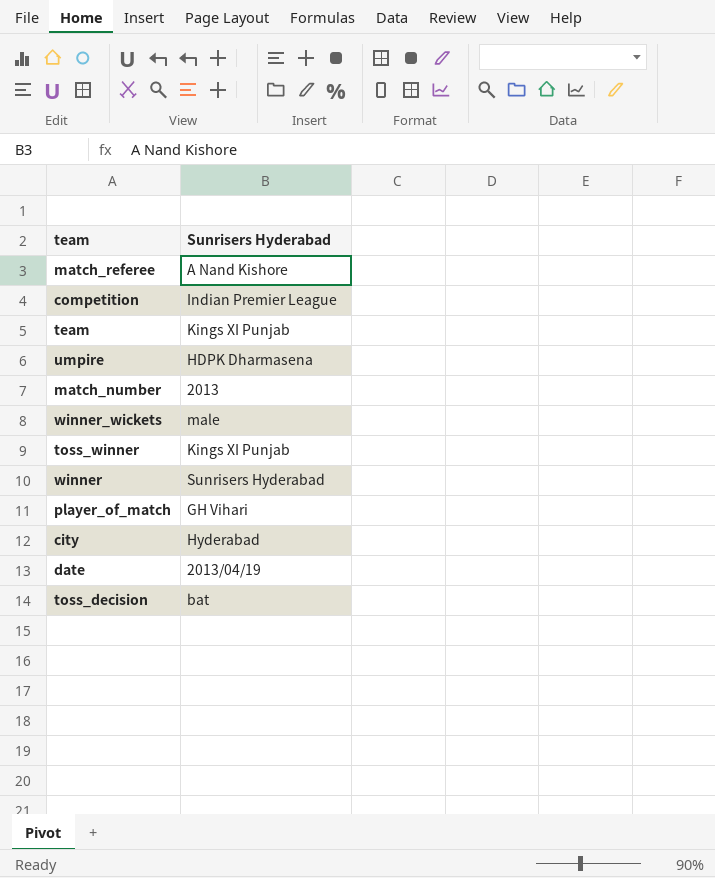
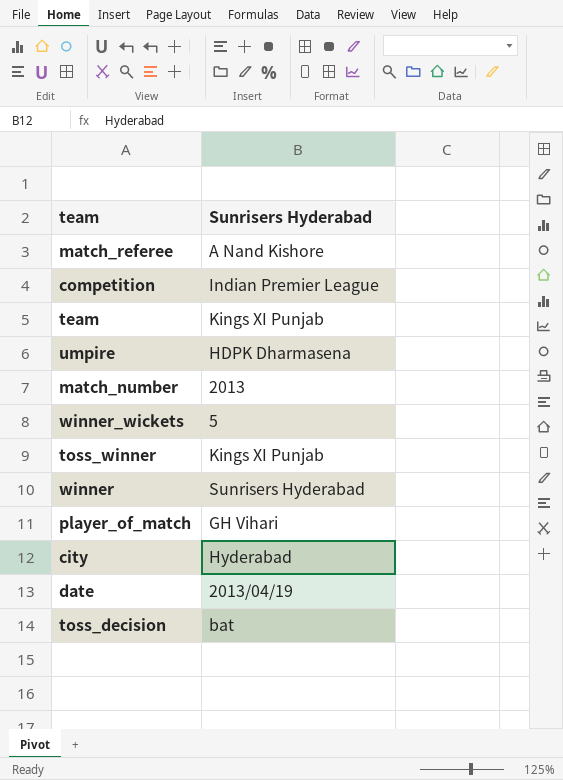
winner_wickets | Sunrisers Hyderabad: male -> 5

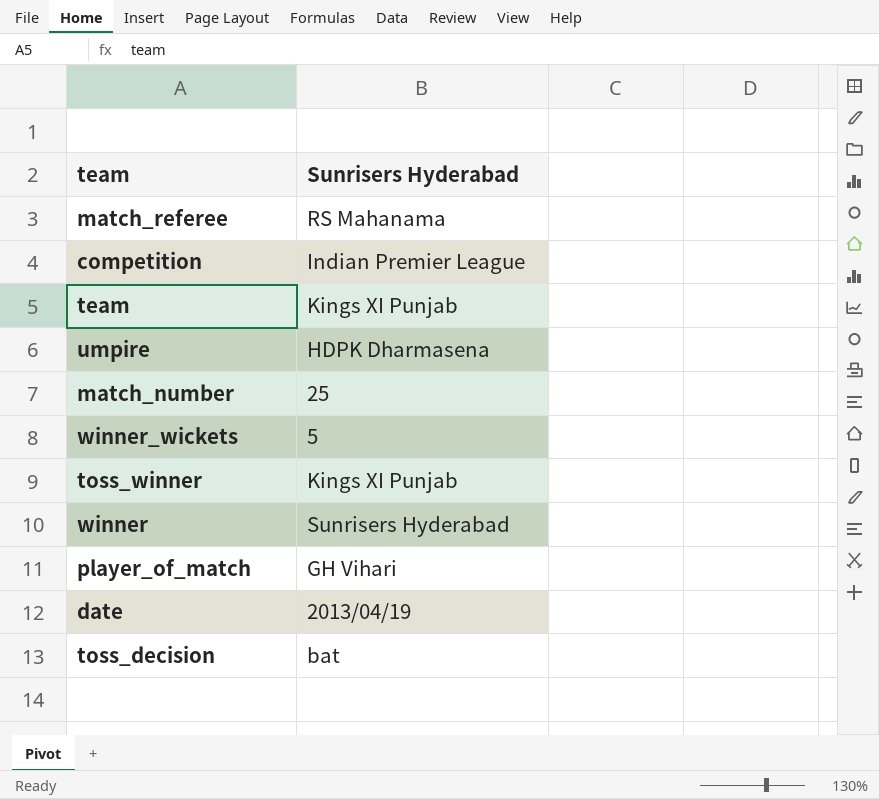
row city: Hyderabad -> none
match_referee | Sunrisers Hyderabad: A Nand Kishore -> RS Mahanama
match_number | Sunrisers Hyderabad: 2013 -> 25

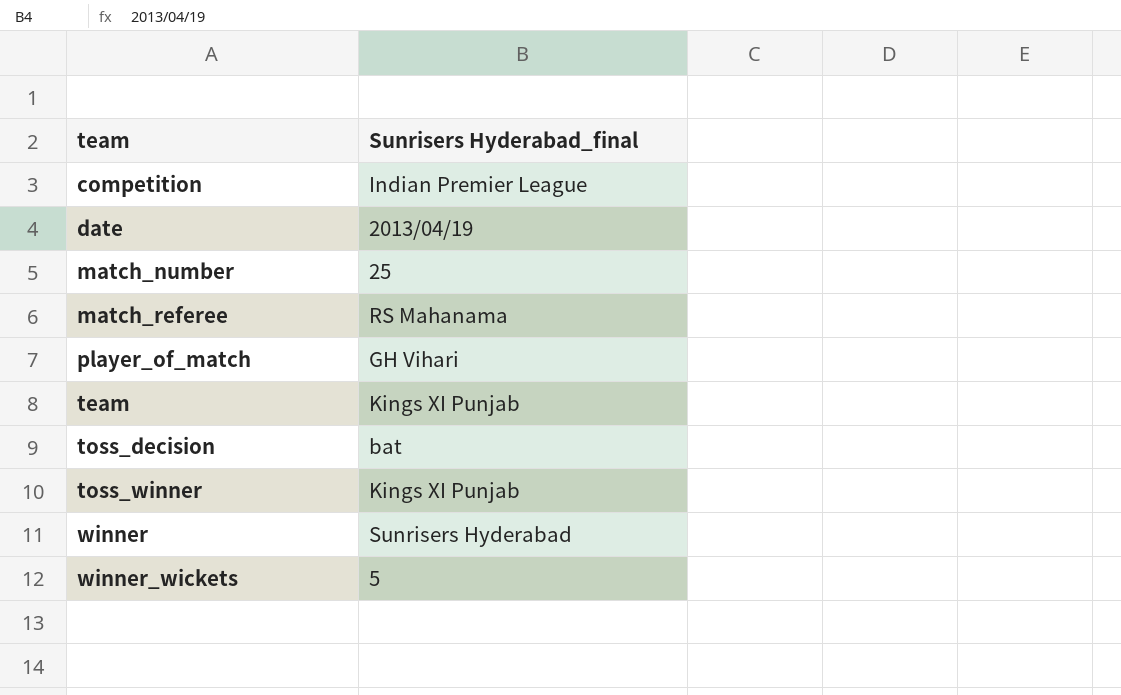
row order: none -> team ascending
column name: Sunrisers Hyderabad -> Sunrisers Hyderabad_final
row umpire: HDPK Dharmasena -> none

